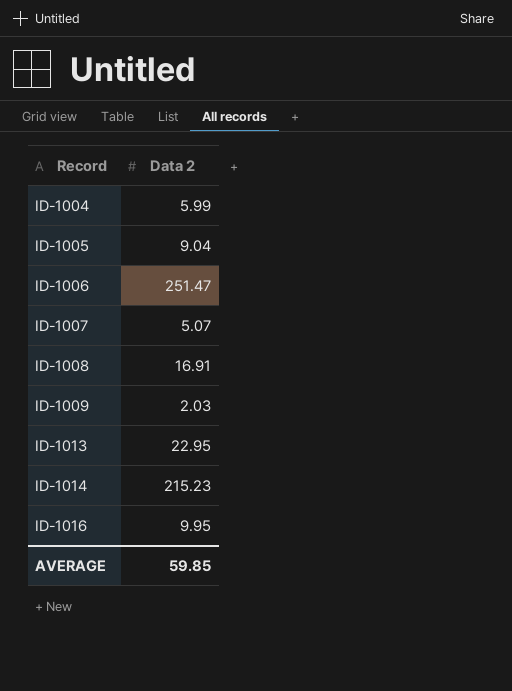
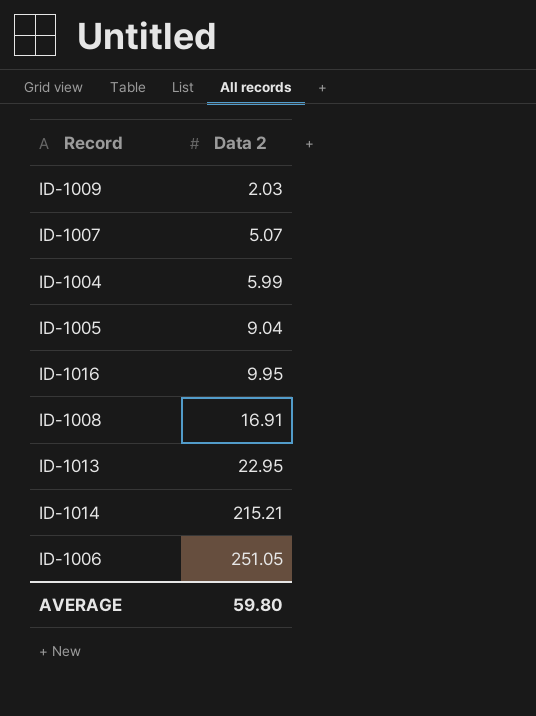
row order: Record ascending -> Data 2 ascending
ID-1014 | Data 2: 215.23 -> 215.21
ID-1006 | Data 2: 251.47 -> 251.05
AVERAGE | Data 2: 59.85 -> 59.80

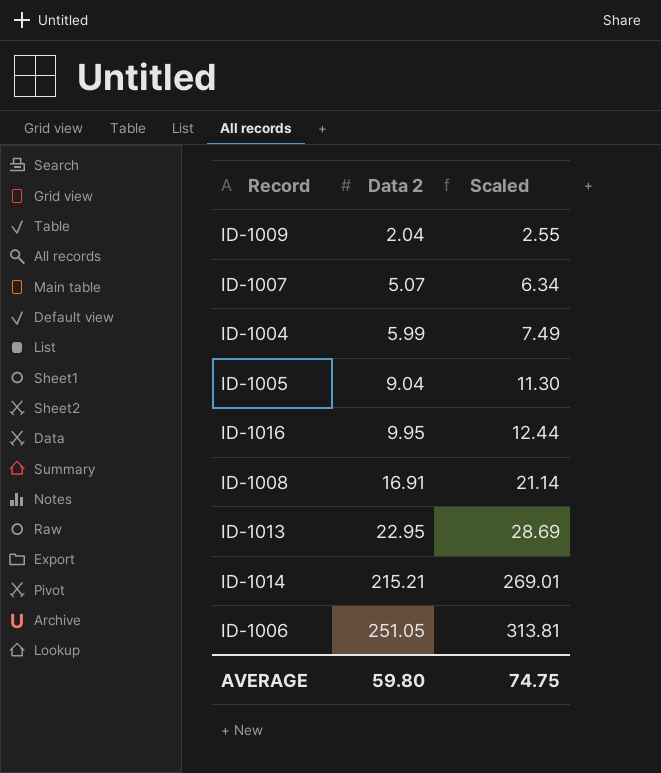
column Scaled | formula: none -> [Data 2] * 1.25
ID-1009 | Data 2: 2.03 -> 2.04

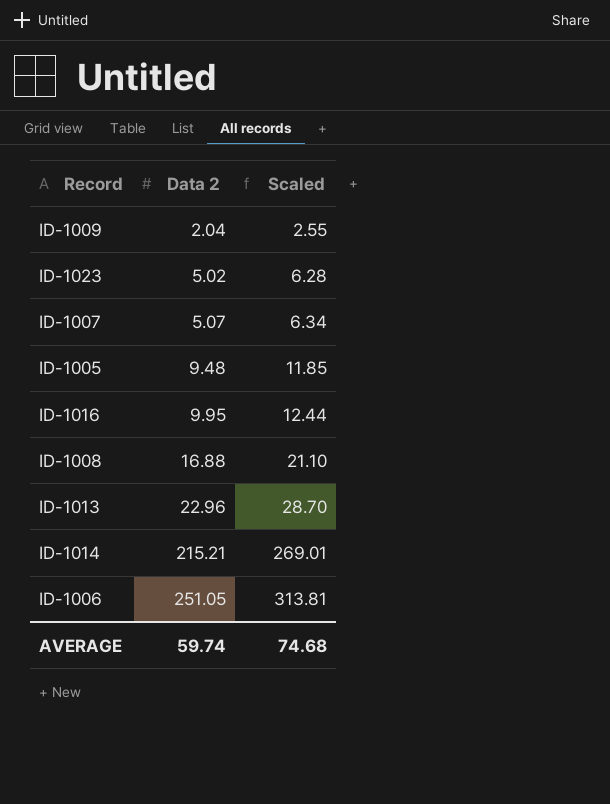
row ID-1004: 5.99 | 7.49 -> none
row ID-1023: none -> 5.02 | 6.28
ID-1005 | Data 2: 9.04 -> 9.48
ID-1005 | Scaled: 11.30 -> 11.85
ID-1008 | Data 2: 16.91 -> 16.88
ID-1008 | Scaled: 21.14 -> 21.10
ID-1013 | Data 2: 22.95 -> 22.96
ID-1013 | Scaled: 28.69 -> 28.70
AVERAGE | Data 2: 59.80 -> 59.74
AVERAGE | Scaled: 74.75 -> 74.68

